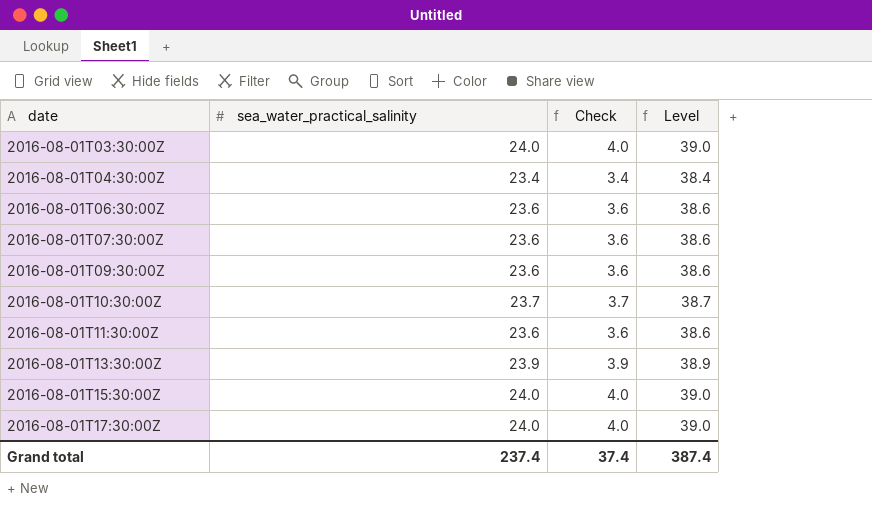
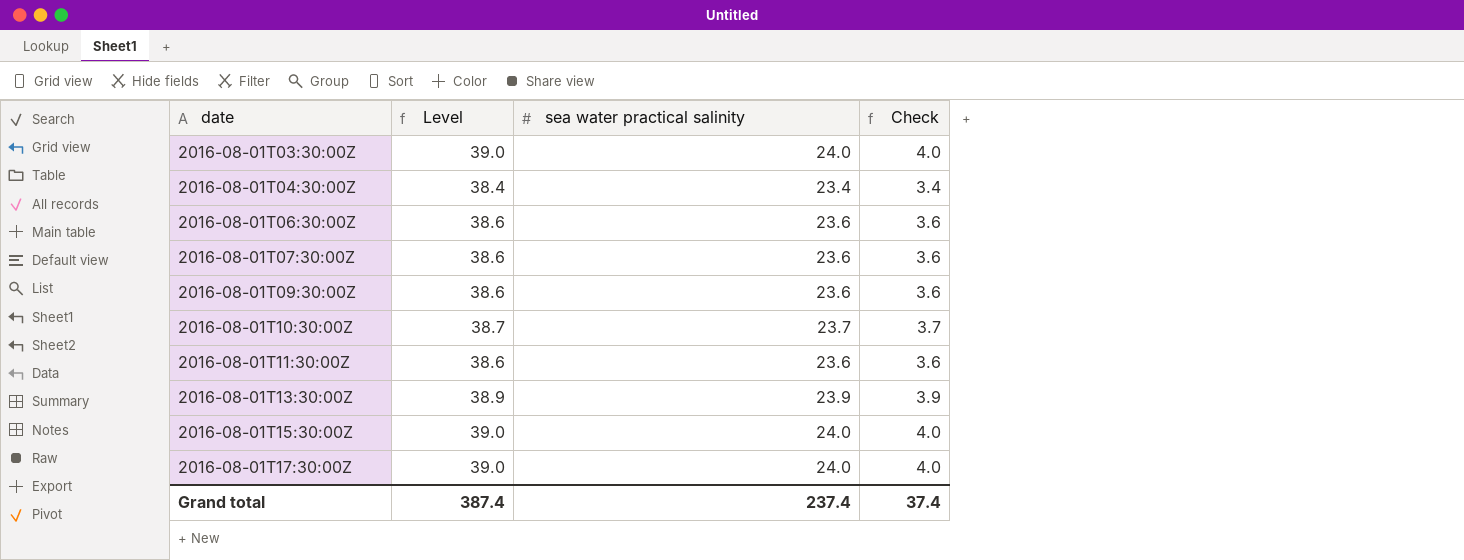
column Level | position: 4 -> 2
column name: sea_water_practical_salinity -> sea water practical salinity

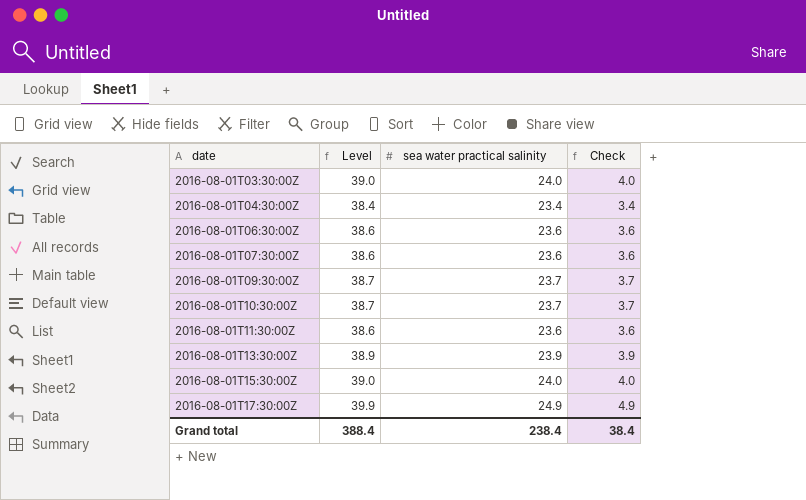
2016-08-01T09:30:00Z | Level: 38.6 -> 38.7
2016-08-01T09:30:00Z | sea water practical salinity: 23.6 -> 23.7
2016-08-01T09:30:00Z | Check: 3.6 -> 3.7
2016-08-01T17:30:00Z | Level: 39.0 -> 39.9
2016-08-01T17:30:00Z | sea water practical salinity: 24.0 -> 24.9
2016-08-01T17:30:00Z | Check: 4.0 -> 4.9
Grand total | Level: 387.4 -> 388.4
Grand total | sea water practical salinity: 237.4 -> 238.4
Grand total | Check: 37.4 -> 38.4

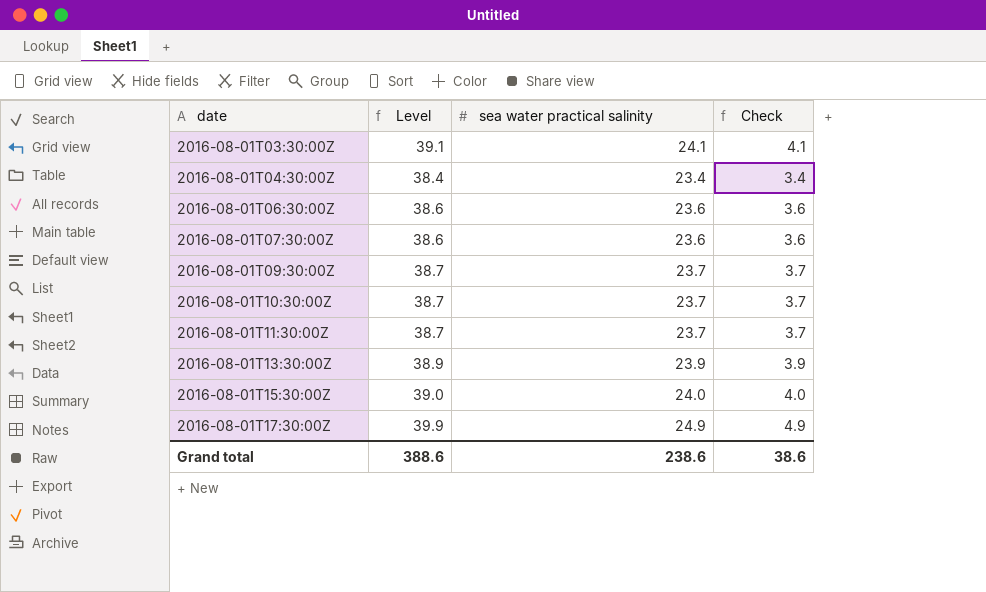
2016-08-01T03:30:00Z | Level: 39.0 -> 39.1
2016-08-01T03:30:00Z | sea water practical salinity: 24.0 -> 24.1
2016-08-01T03:30:00Z | Check: 4.0 -> 4.1
2016-08-01T11:30:00Z | Level: 38.6 -> 38.7
2016-08-01T11:30:00Z | sea water practical salinity: 23.6 -> 23.7
2016-08-01T11:30:00Z | Check: 3.6 -> 3.7
Grand total | Level: 388.4 -> 388.6
Grand total | sea water practical salinity: 238.4 -> 238.6
Grand total | Check: 38.4 -> 38.6

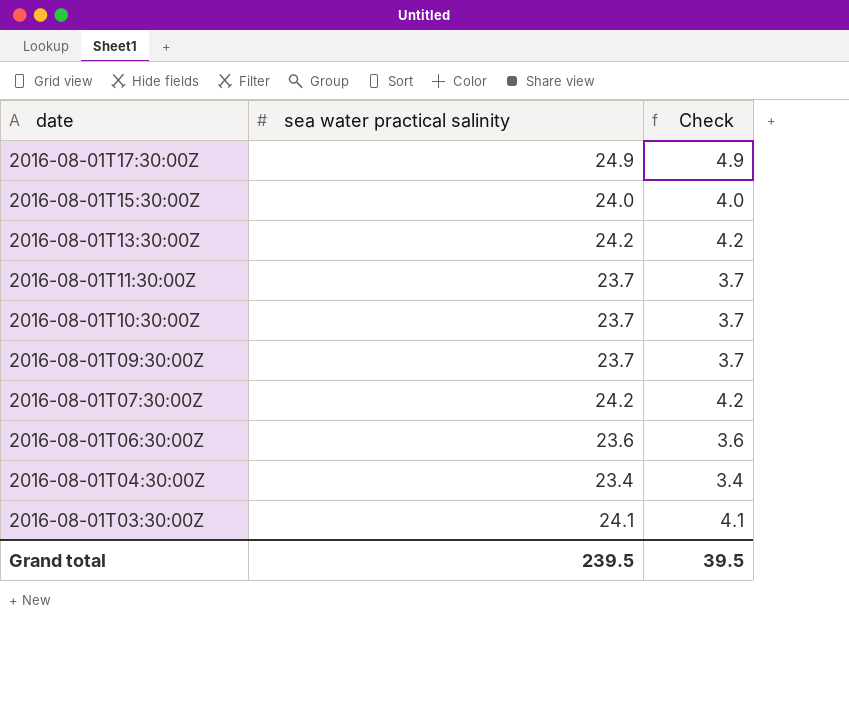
row order: date ascending -> date descending
column Level | formula: [sea water practical salinity] + 15 -> none
2016-08-01T13:30:00Z | sea water practical salinity: 23.9 -> 24.2
2016-08-01T13:30:00Z | Check: 3.9 -> 4.2
2016-08-01T07:30:00Z | sea water practical salinity: 23.6 -> 24.2
2016-08-01T07:30:00Z | Check: 3.6 -> 4.2
Grand total | sea water practical salinity: 238.6 -> 239.5
Grand total | Check: 38.6 -> 39.5

